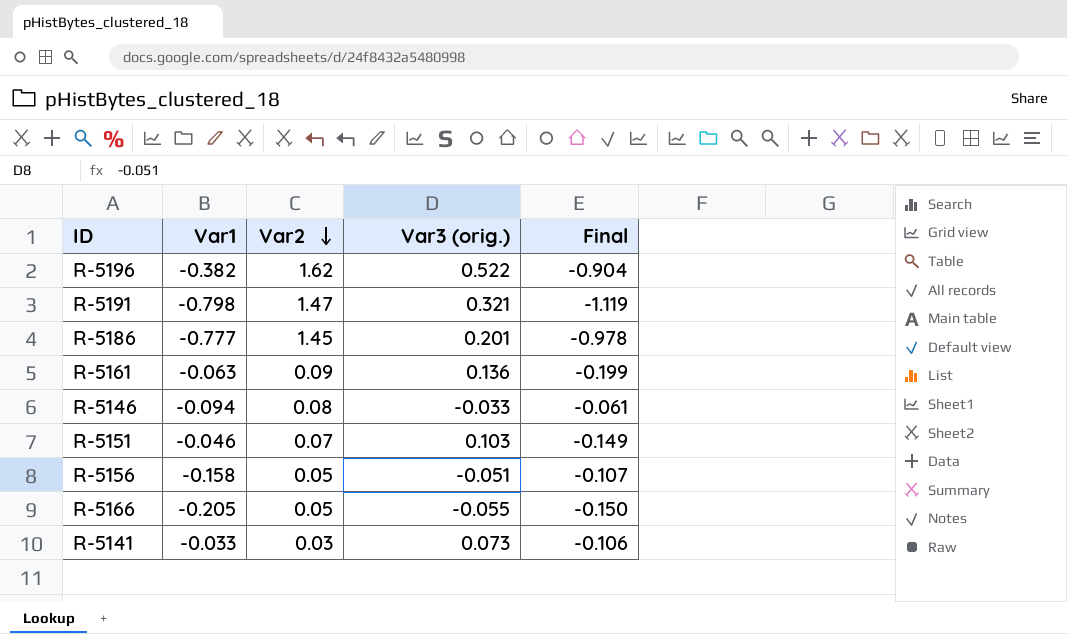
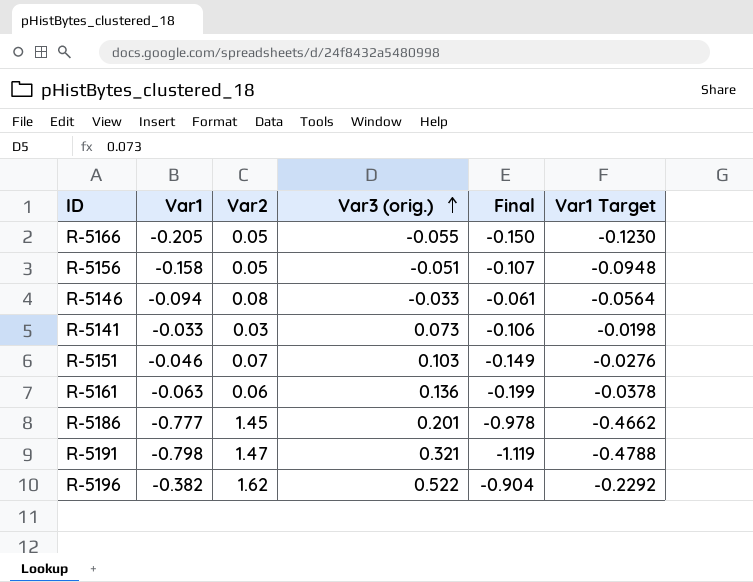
row order: Var2 descending -> Var3 (orig.) ascending
column Var1 Target | formula: none -> [Var1] * 0.6
R-5161 | Var2: 0.09 -> 0.06

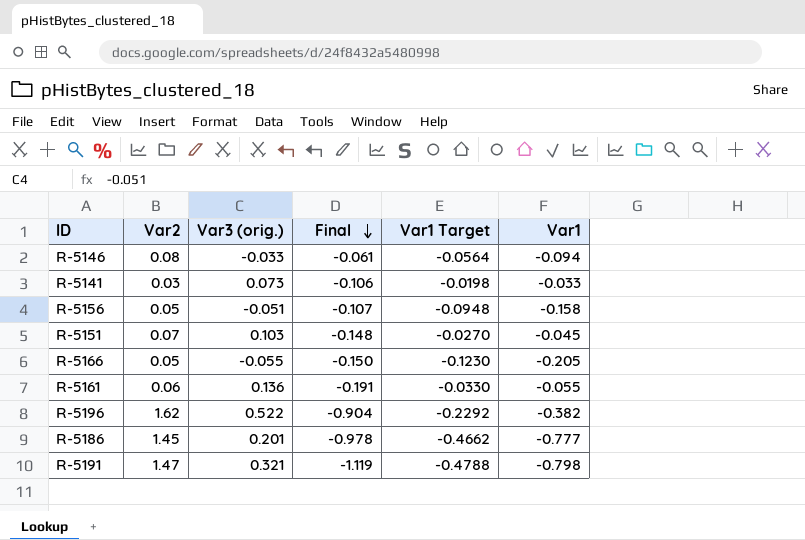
row order: Var3 (orig.) ascending -> Final descending
column Var1 | position: 2 -> 6
R-5151 | Final: -0.149 -> -0.148
R-5151 | Var1 Target: -0.0276 -> -0.0270
R-5151 | Var1: -0.046 -> -0.045
R-5161 | Final: -0.199 -> -0.191
R-5161 | Var1 Target: -0.0378 -> -0.0330
R-5161 | Var1: -0.063 -> -0.055

